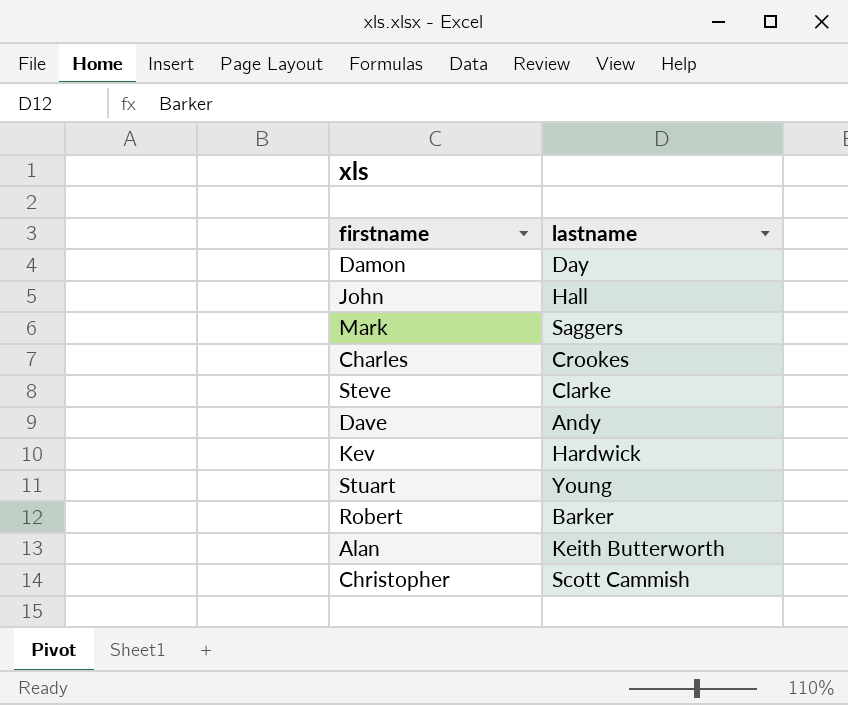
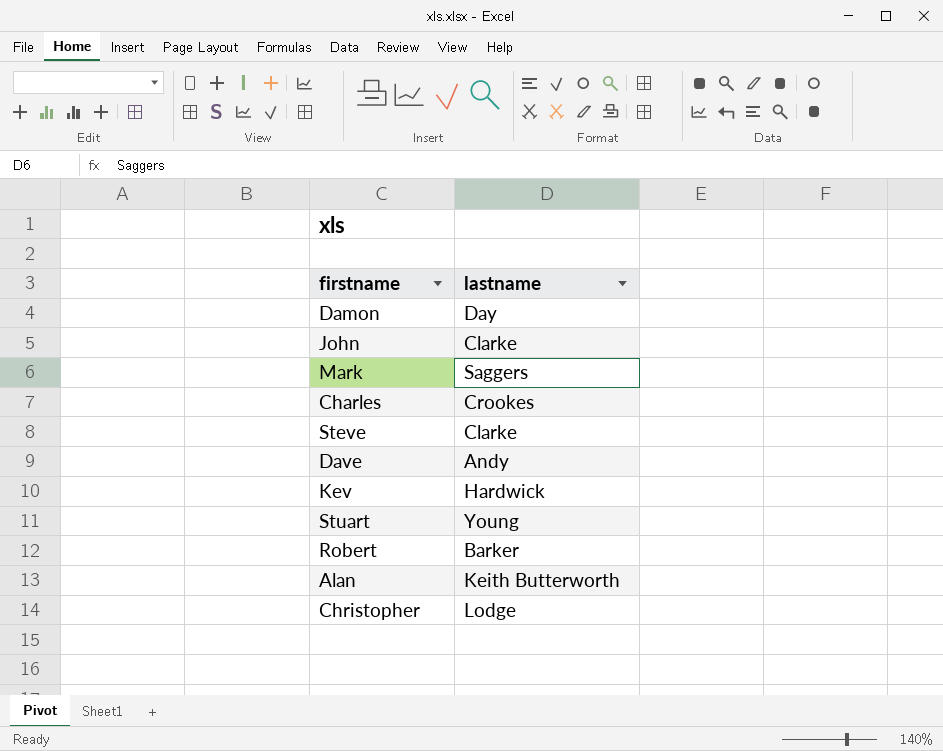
John | lastname: Hall -> Clarke
Christopher | lastname: Scott Cammish -> Lodge

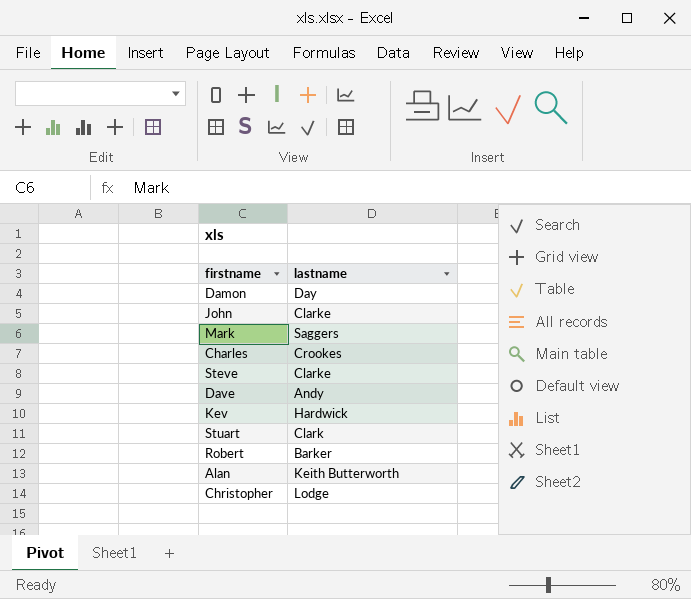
Stuart | lastname: Young -> Clark

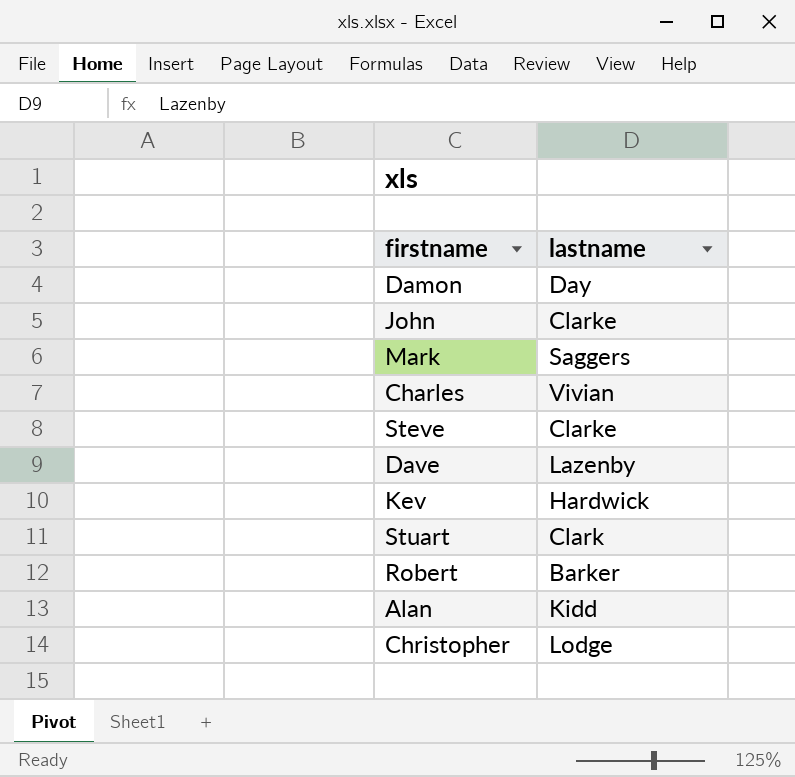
Charles | lastname: Crookes -> Vivian
Dave | lastname: Andy -> Lazenby
Alan | lastname: Keith Butterworth -> Kidd

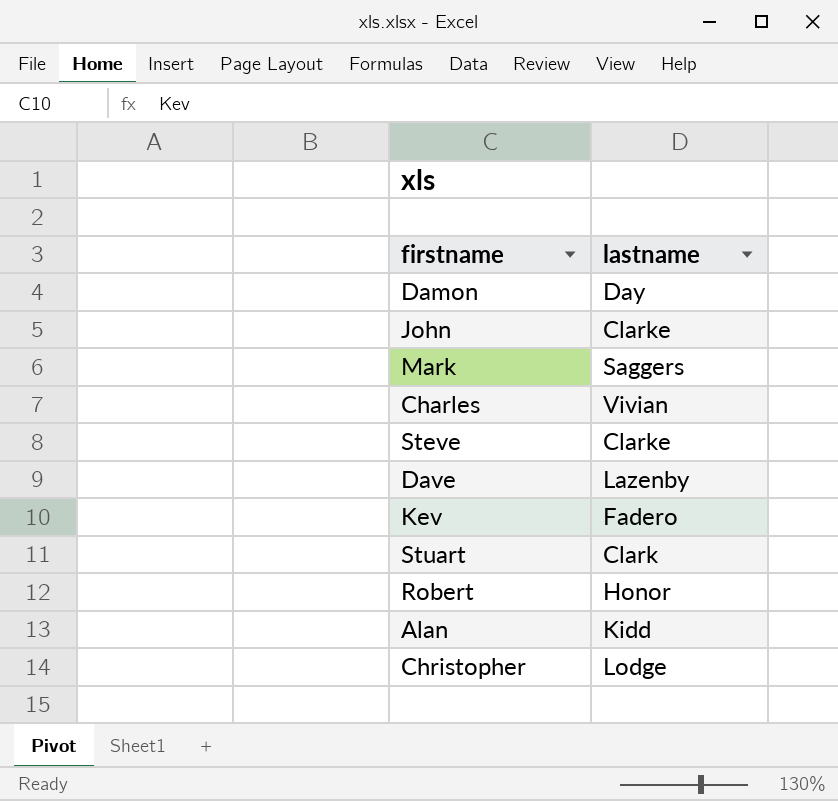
Kev | lastname: Hardwick -> Fadero
Robert | lastname: Barker -> Honor

